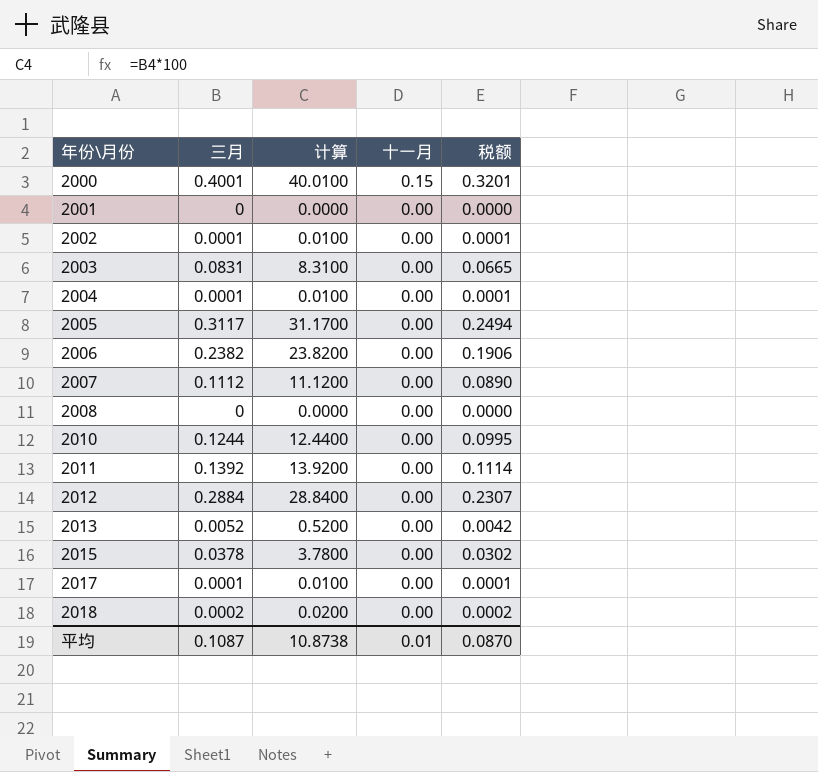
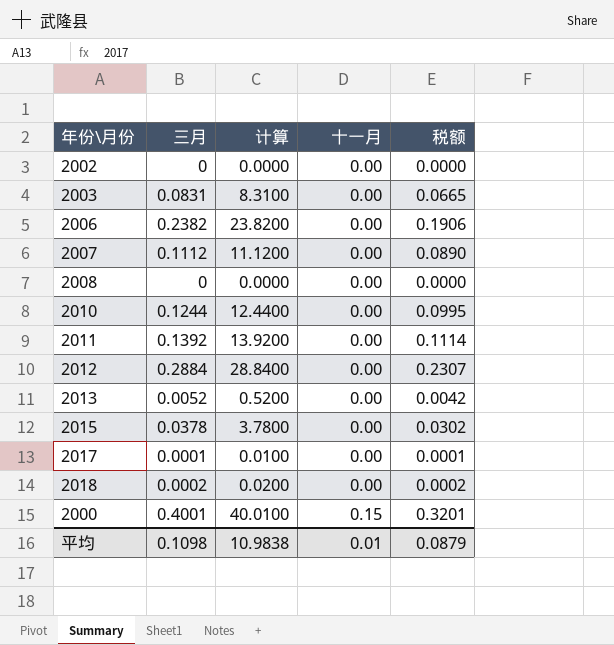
row order: 年份\月份 ascending -> 十一月 ascending
row 2001: 0 | 0.0000 | 0.00 | 0.0000 -> none
row 2004: 0.0001 | 0.0100 | 0.00 | 0.0001 -> none
row 2005: 0.3117 | 31.1700 | 0.00 | 0.2494 -> none
2002 | 三月: 0.0001 -> 0
2002 | 计算: 0.0100 -> 0.0000
2002 | 税额: 0.0001 -> 0.0000
平均 | 三月: 0.1087 -> 0.1098
平均 | 计算: 10.8738 -> 10.9838
平均 | 税额: 0.0870 -> 0.0879

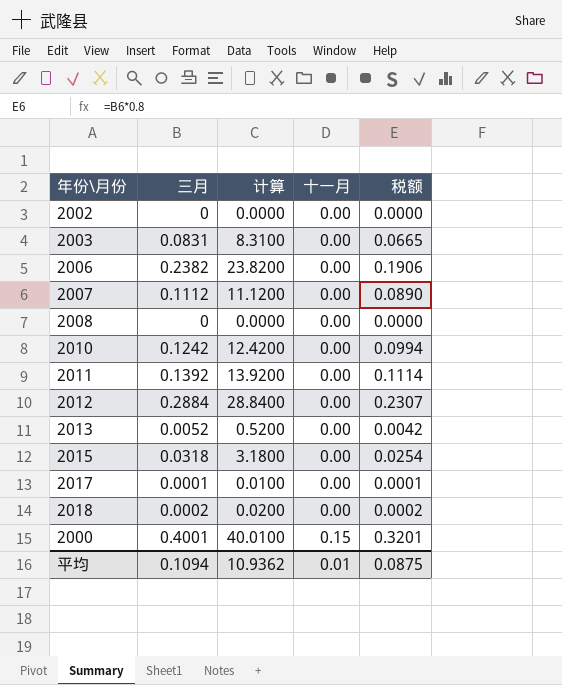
2010 | 三月: 0.1244 -> 0.1242
2010 | 计算: 12.4400 -> 12.4200
2010 | 税额: 0.0995 -> 0.0994
2015 | 三月: 0.0378 -> 0.0318
2015 | 计算: 3.7800 -> 3.1800
2015 | 税额: 0.0302 -> 0.0254
平均 | 三月: 0.1098 -> 0.1094
平均 | 计算: 10.9838 -> 10.9362
平均 | 税额: 0.0879 -> 0.0875

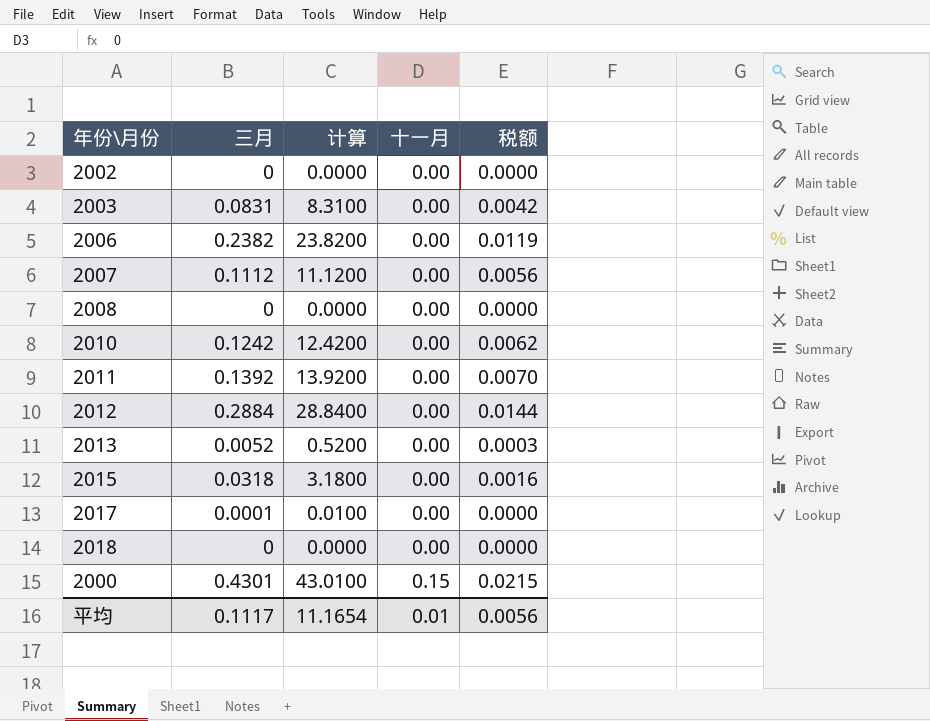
column 税额 | formula: [三月] * 0.8 -> [三月] * 0.05
2018 | 三月: 0.0002 -> 0
2018 | 计算: 0.0200 -> 0.0000
2000 | 三月: 0.4001 -> 0.4301
2000 | 计算: 40.0100 -> 43.0100
平均 | 三月: 0.1094 -> 0.1117
平均 | 计算: 10.9362 -> 11.1654
平均 | 税额: 0.0875 -> 0.0056

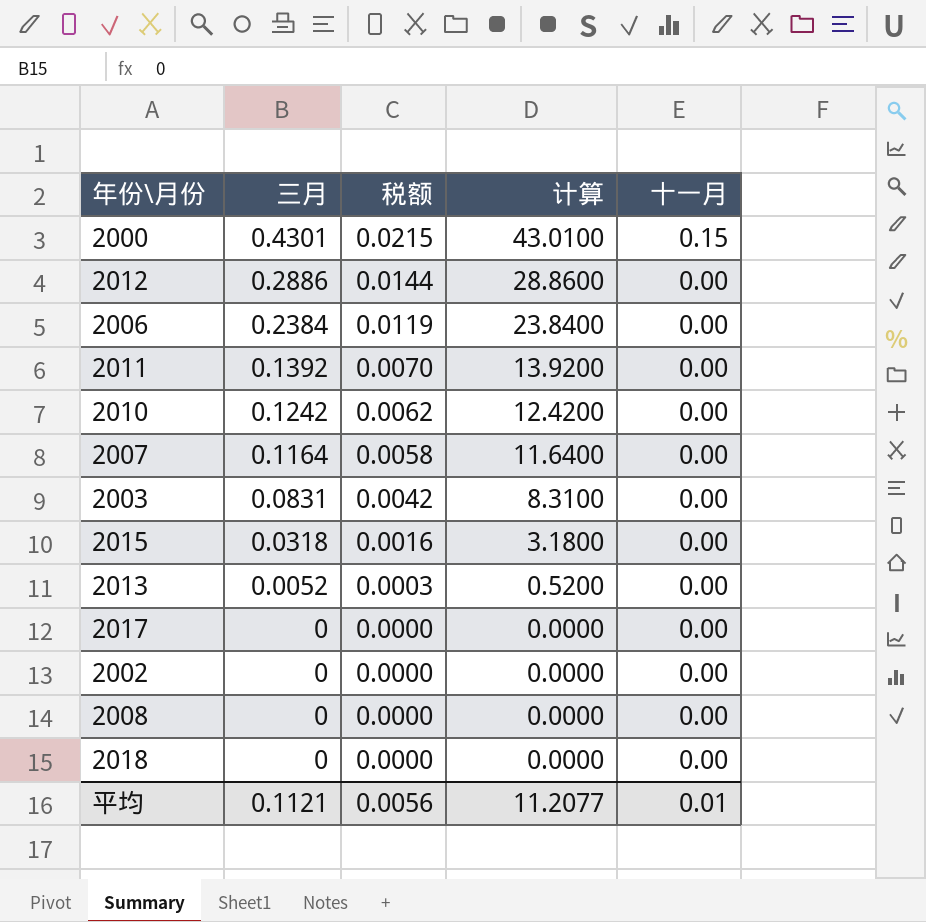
row order: 十一月 ascending -> 三月 descending
column 税额 | position: 5 -> 3
2012 | 三月: 0.2884 -> 0.2886
2012 | 计算: 28.8400 -> 28.8600
2006 | 三月: 0.2382 -> 0.2384
2006 | 计算: 23.8200 -> 23.8400
2007 | 三月: 0.1112 -> 0.1164
2007 | 税额: 0.0056 -> 0.0058
2007 | 计算: 11.1200 -> 11.6400
2017 | 三月: 0.0001 -> 0
2017 | 计算: 0.0100 -> 0.0000
平均 | 三月: 0.1117 -> 0.1121
平均 | 计算: 11.1654 -> 11.2077

